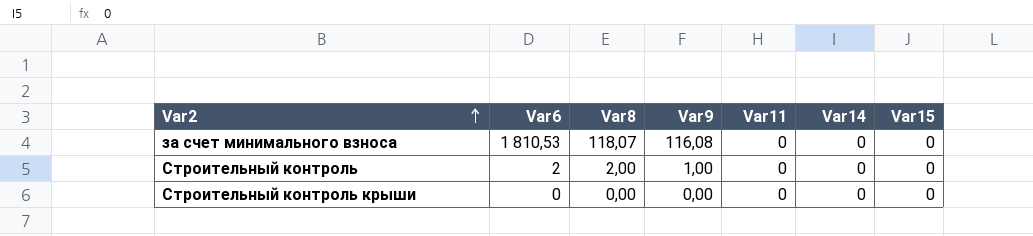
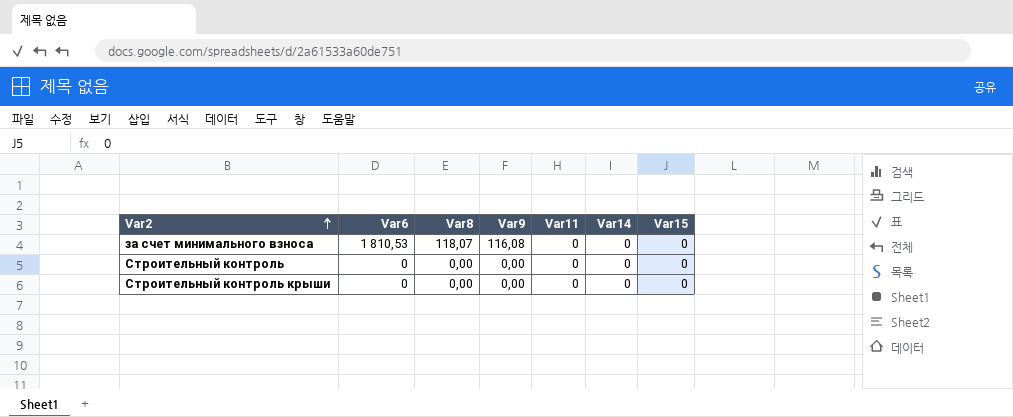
Строительный контроль | Var6: 2 -> 0
Строительный контроль | Var8: 2,00 -> 0,00
Строительный контроль | Var9: 1,00 -> 0,00

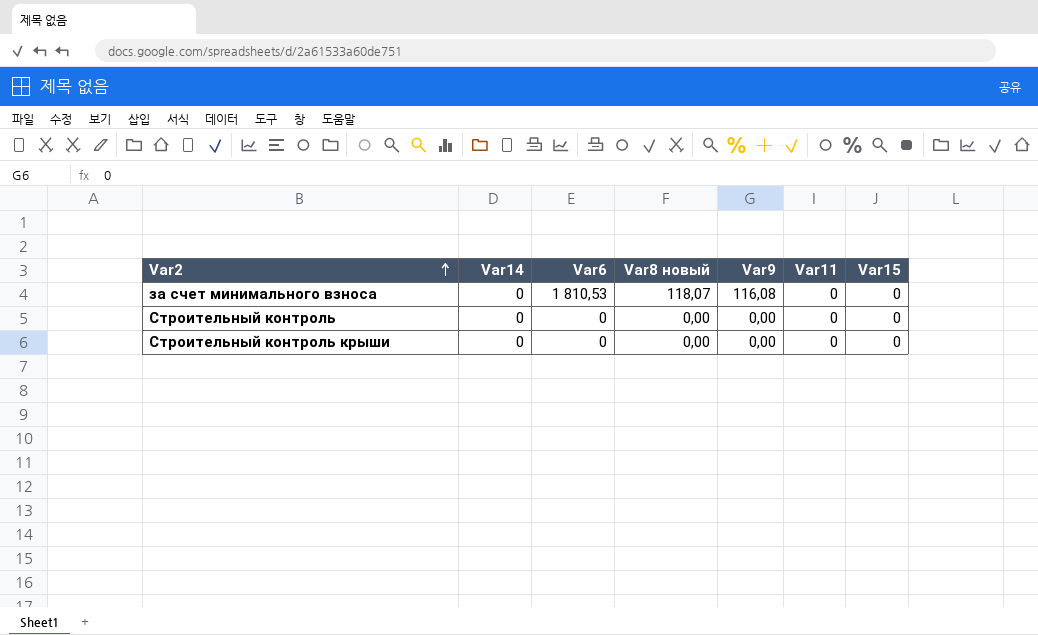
column Var14 | position: 6 -> 2
column name: Var8 -> Var8 новый

